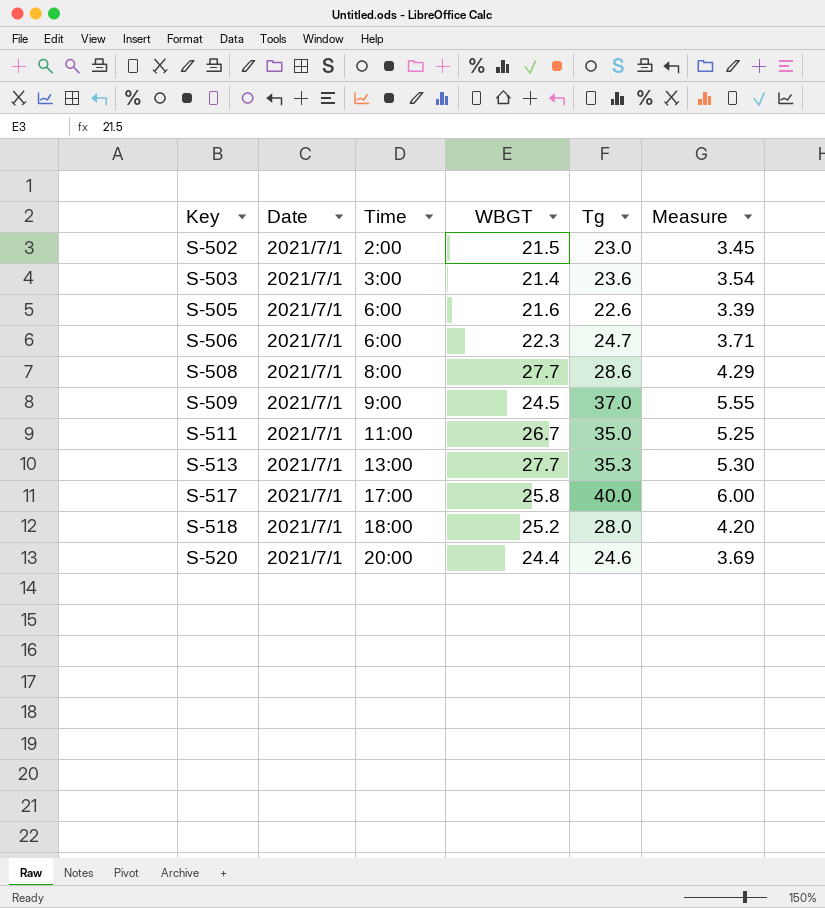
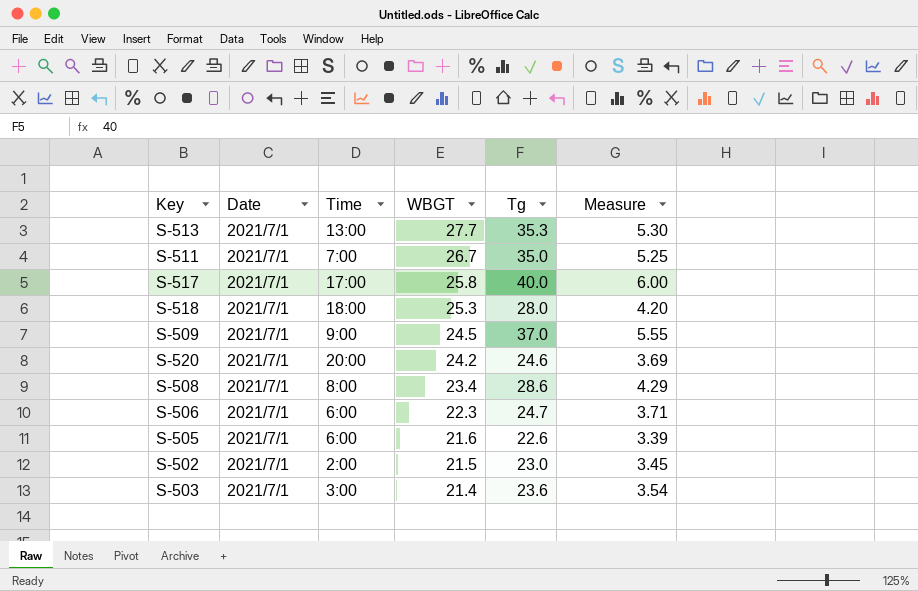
row order: Key ascending -> WBGT descending
S-511 | Time: 11:00 -> 7:00
S-518 | WBGT: 25.2 -> 25.3
S-520 | WBGT: 24.4 -> 24.2
S-508 | WBGT: 27.7 -> 23.4

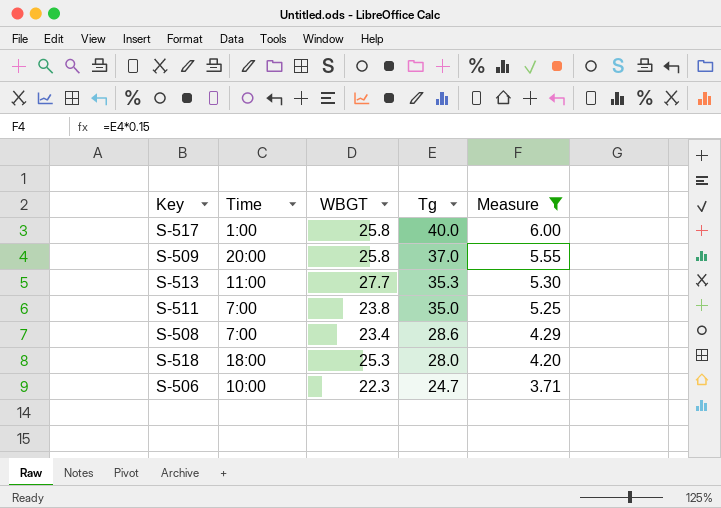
filter: none -> Measure >= 3.71
row order: WBGT descending -> Tg descending
column Date | position: 2 -> none
S-517 | Time: 17:00 -> 1:00
S-509 | Time: 9:00 -> 20:00
S-509 | WBGT: 24.5 -> 25.8
S-513 | Time: 13:00 -> 11:00
S-511 | WBGT: 26.7 -> 23.8
S-508 | Time: 8:00 -> 7:00
S-506 | Time: 6:00 -> 10:00

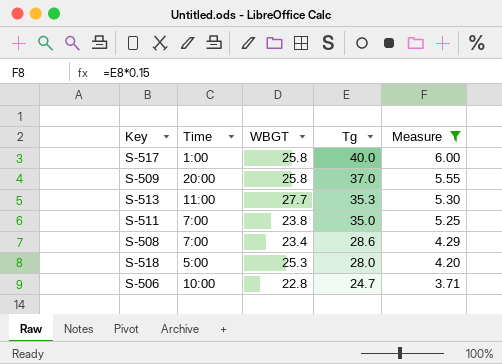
S-518 | Time: 18:00 -> 5:00
S-506 | WBGT: 22.3 -> 22.8

